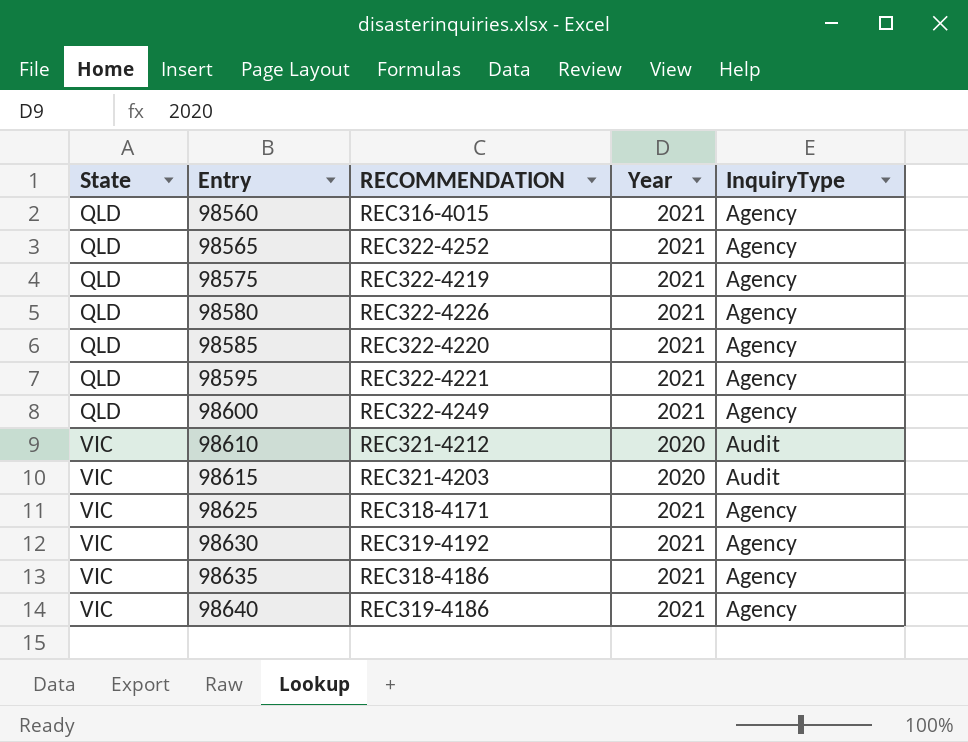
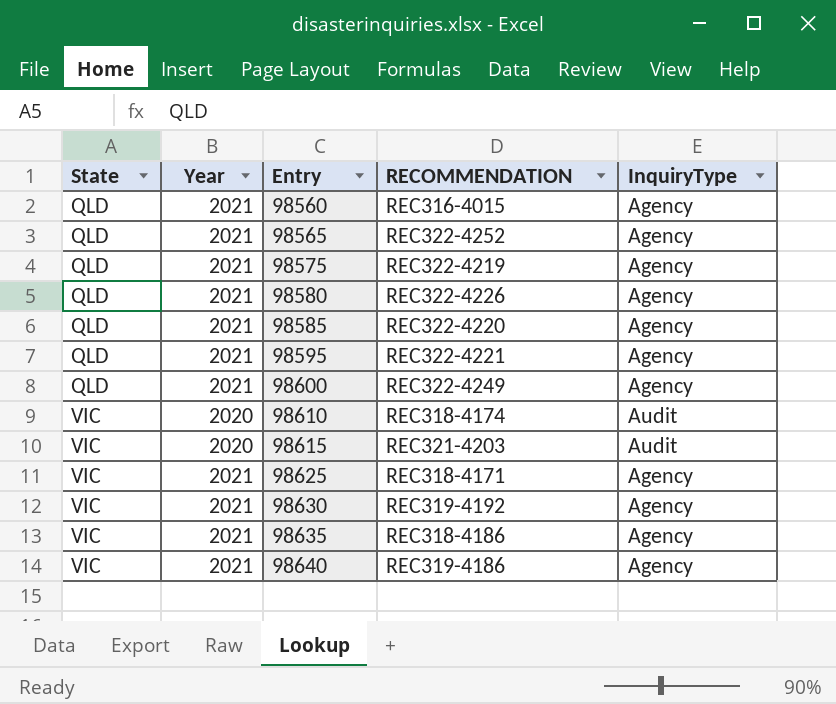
column Year | position: 4 -> 2
98610 | RECOMMENDATION: REC321-4212 -> REC318-4174

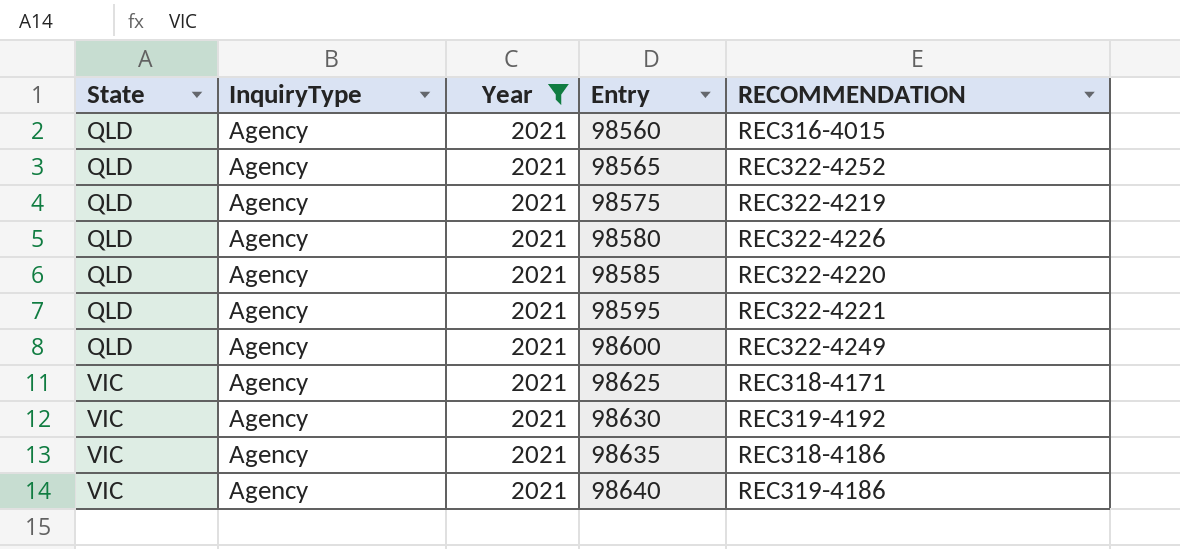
filter: none -> Year = 2021
column InquiryType | position: 5 -> 2

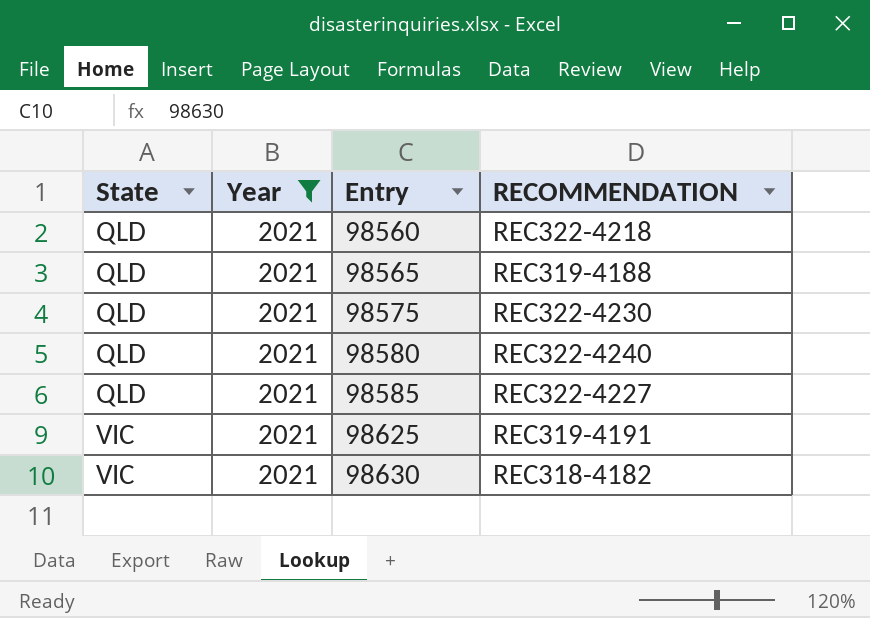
column InquiryType | position: 2 -> none
row 98595: QLD | Agency | 2021 | REC322-4221 -> none
row 98600: QLD | Agency | 2021 | REC322-4249 -> none
row 98635: VIC | Agency | 2021 | REC318-4186 -> none
row 98640: VIC | Agency | 2021 | REC319-4186 -> none
98560 | RECOMMENDATION: REC316-4015 -> REC322-4218
98565 | RECOMMENDATION: REC322-4252 -> REC319-4188
98575 | RECOMMENDATION: REC322-4219 -> REC322-4230
98580 | RECOMMENDATION: REC322-4226 -> REC322-4240
98585 | RECOMMENDATION: REC322-4220 -> REC322-4227
98625 | RECOMMENDATION: REC318-4171 -> REC319-4191
98630 | RECOMMENDATION: REC319-4192 -> REC318-4182

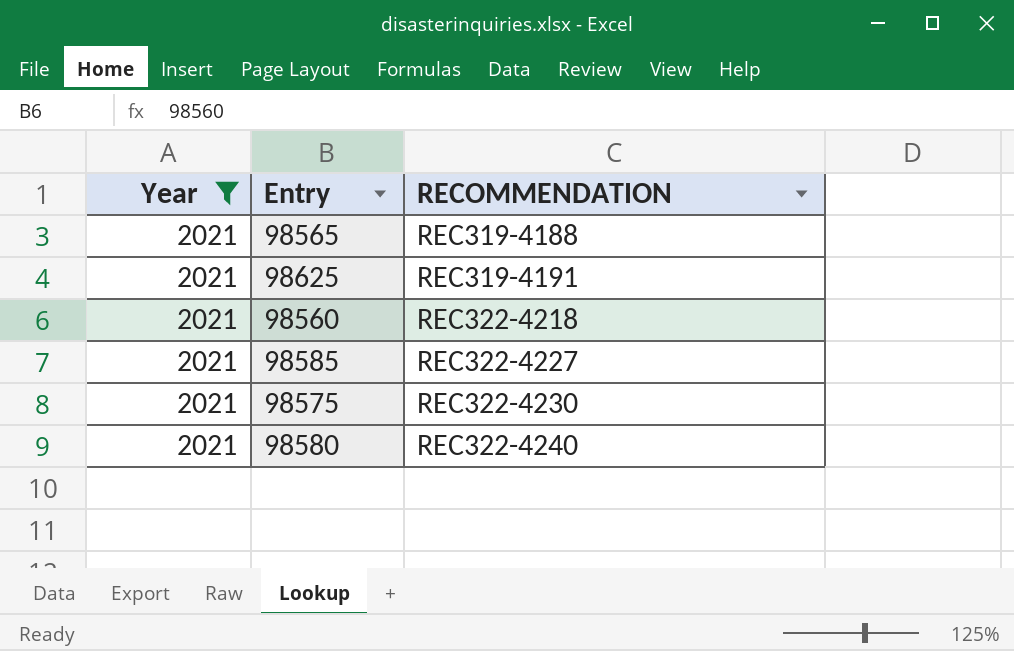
row order: State ascending -> RECOMMENDATION ascending
column State | position: 1 -> none
row 98630: VIC | 2021 | REC318-4182 -> none

